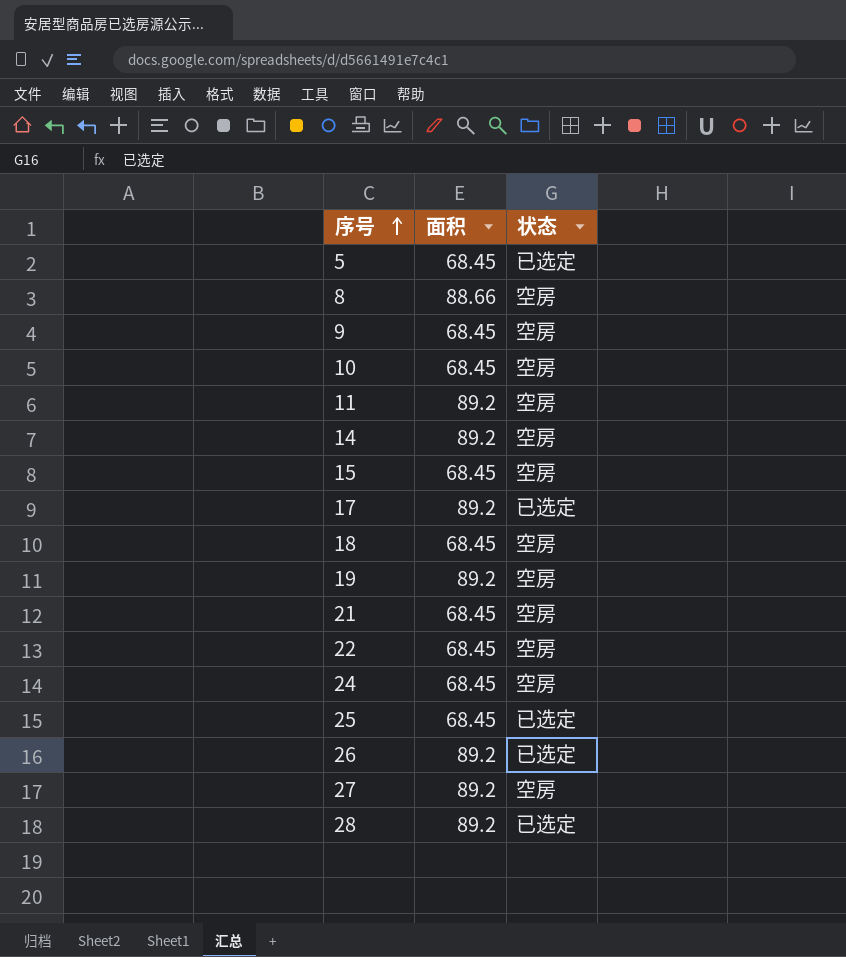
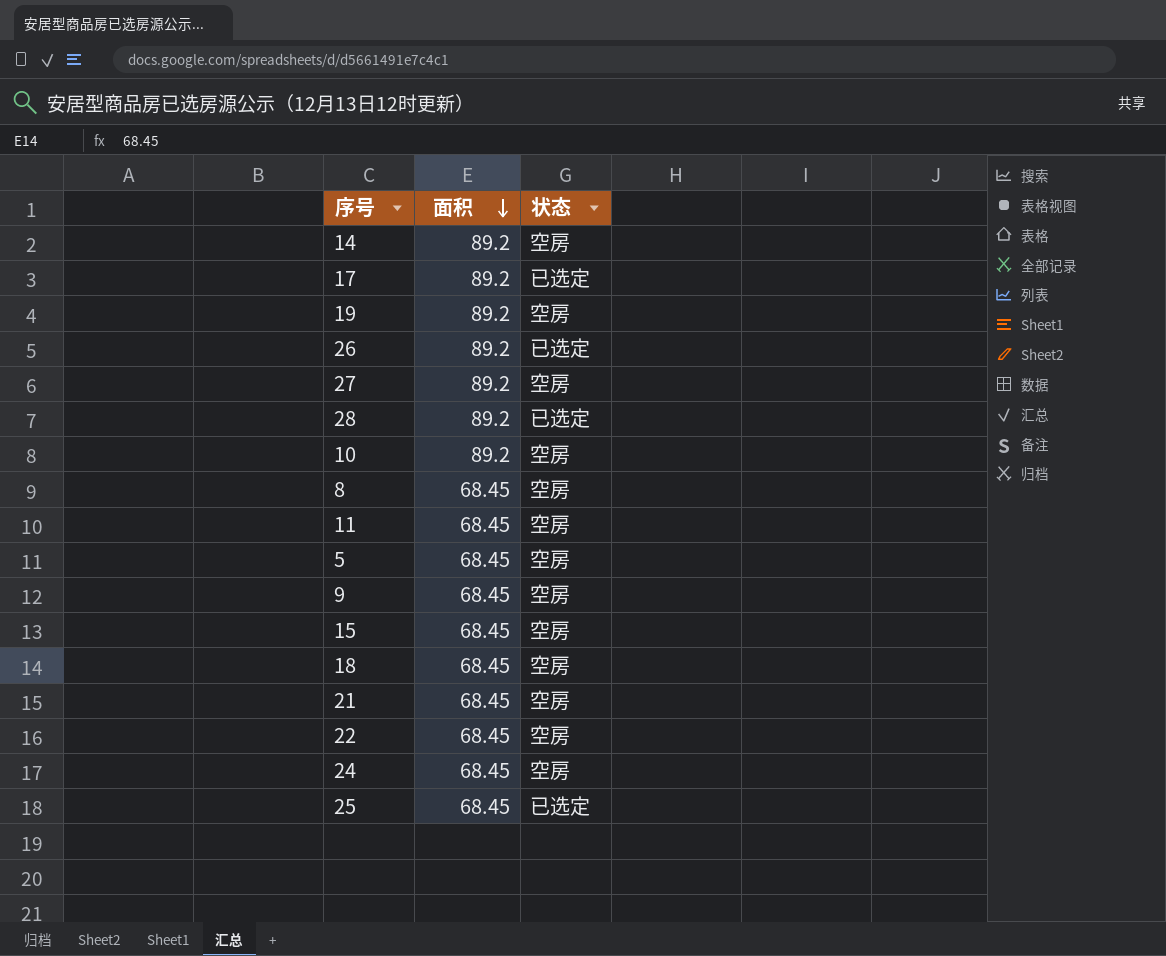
row order: 序号 ascending -> 面积 descending
10 | 面积: 68.45 -> 89.2
8 | 面积: 88.66 -> 68.45
11 | 面积: 89.2 -> 68.45
5 | 状态: 已选定 -> 空房

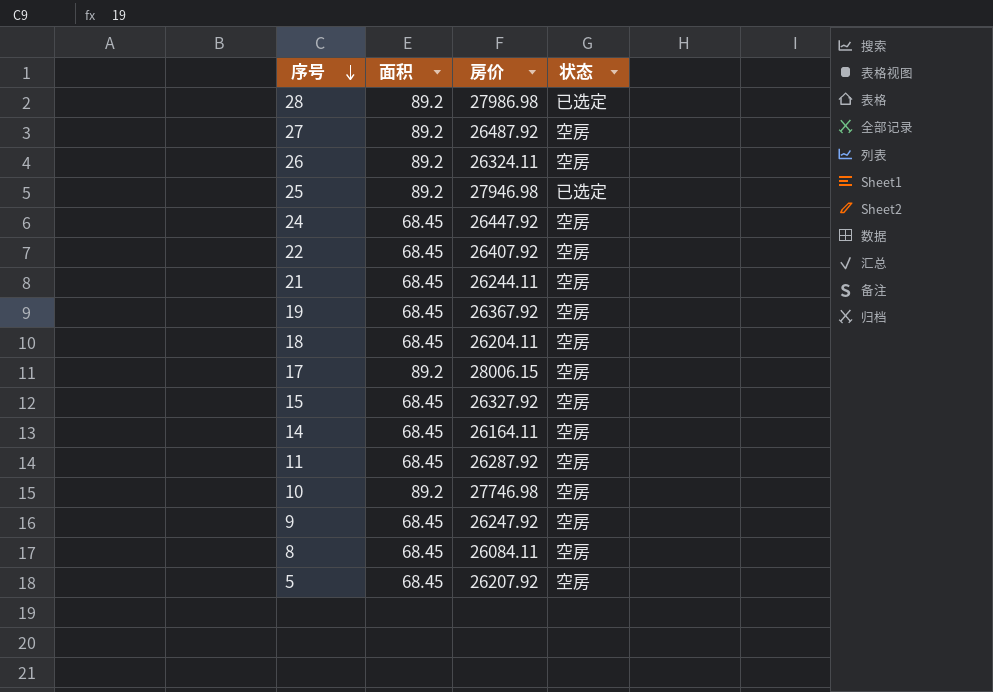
row order: 面积 descending -> 序号 descending
column 房价 | position: none -> 3
26 | 状态: 已选定 -> 空房
25 | 面积: 68.45 -> 89.2
19 | 面积: 89.2 -> 68.45
17 | 状态: 已选定 -> 空房
14 | 面积: 89.2 -> 68.45

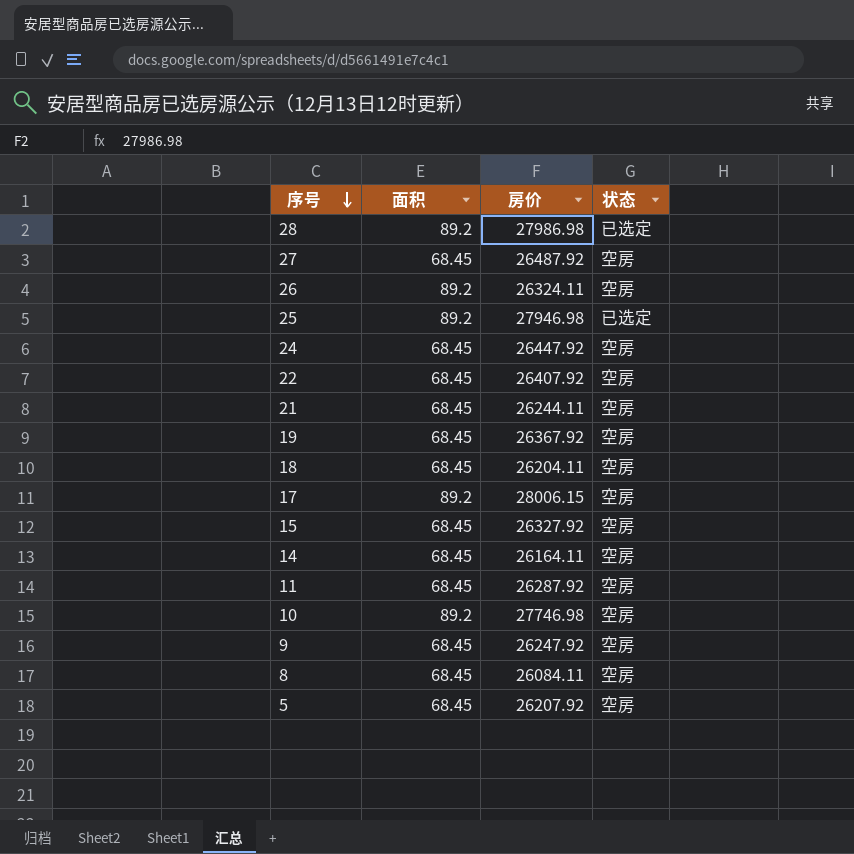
27 | 面积: 89.2 -> 68.45

